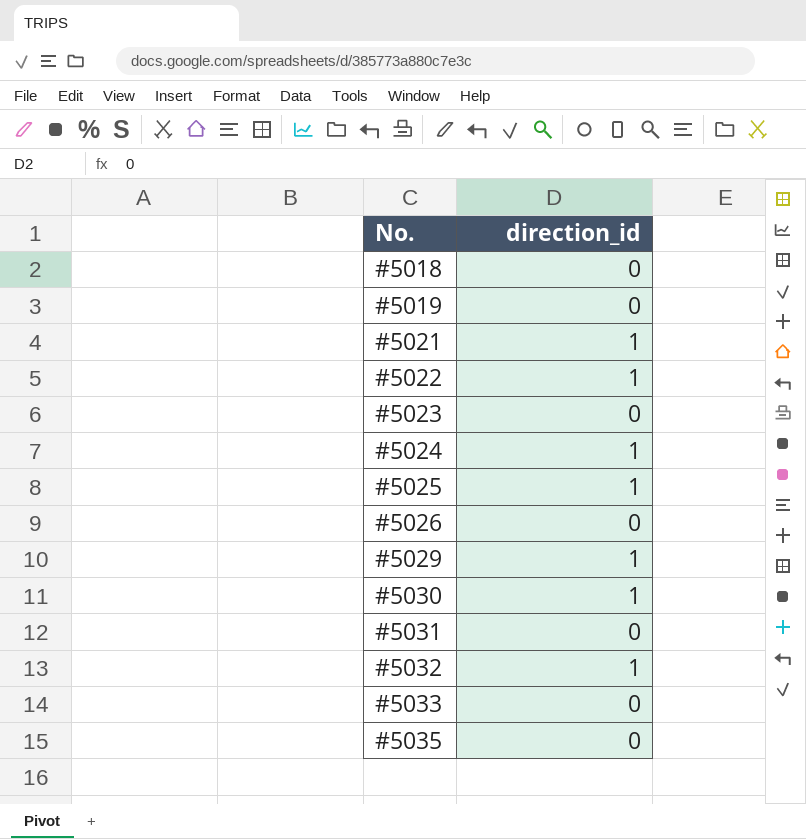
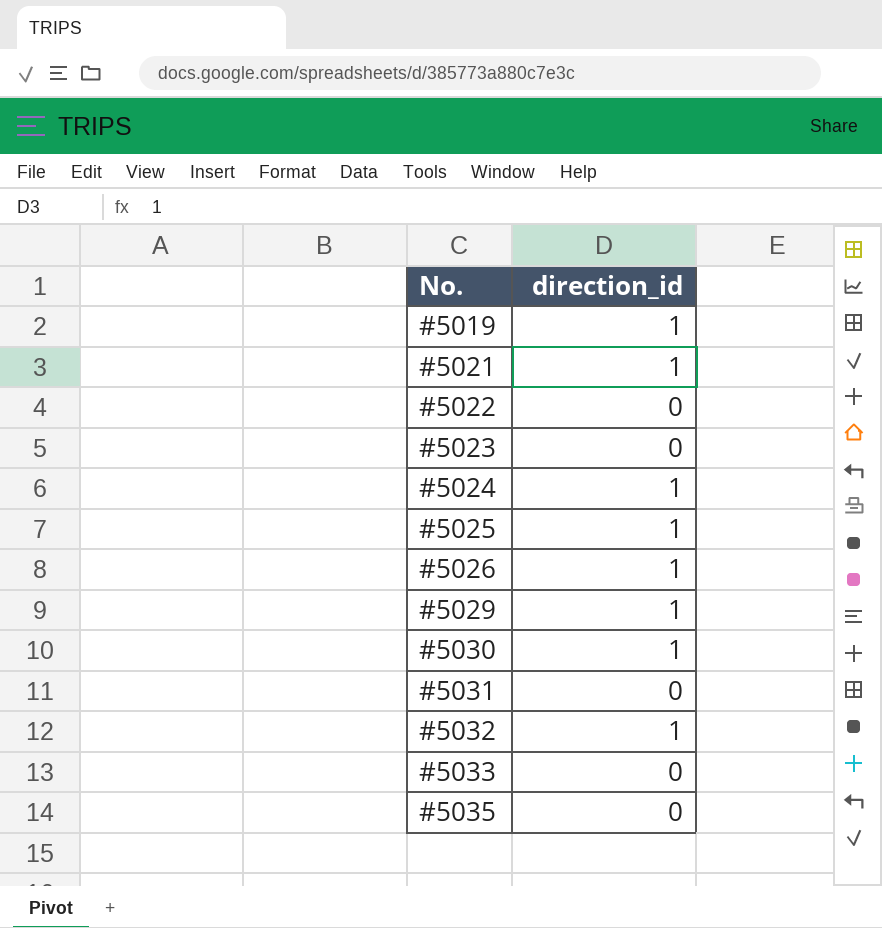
row #5018: 0 -> none
#5019 | direction_id: 0 -> 1
#5022 | direction_id: 1 -> 0
#5026 | direction_id: 0 -> 1

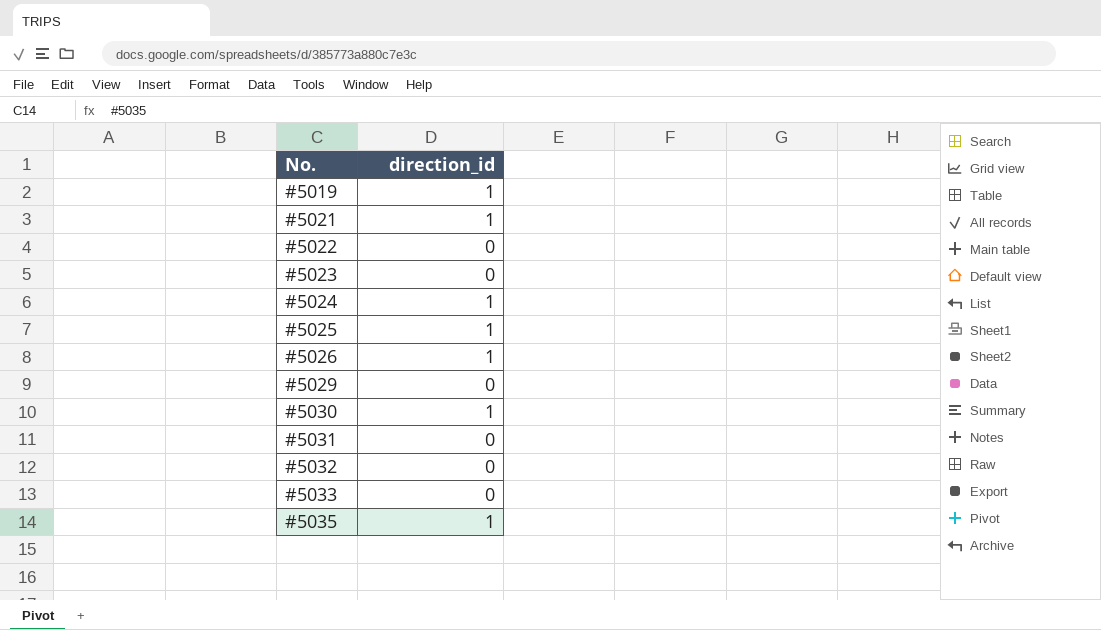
#5029 | direction_id: 1 -> 0
#5032 | direction_id: 1 -> 0
#5035 | direction_id: 0 -> 1

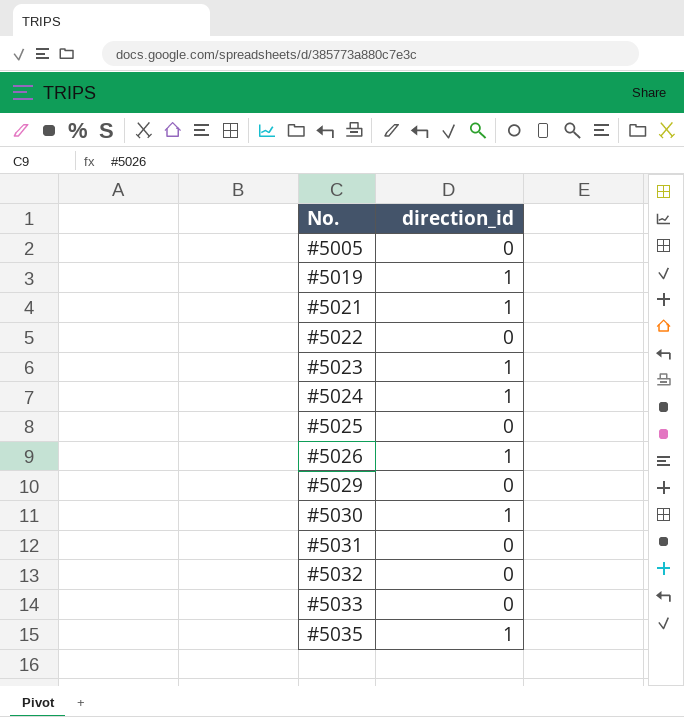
row #5005: none -> 0
#5023 | direction_id: 0 -> 1
#5025 | direction_id: 1 -> 0

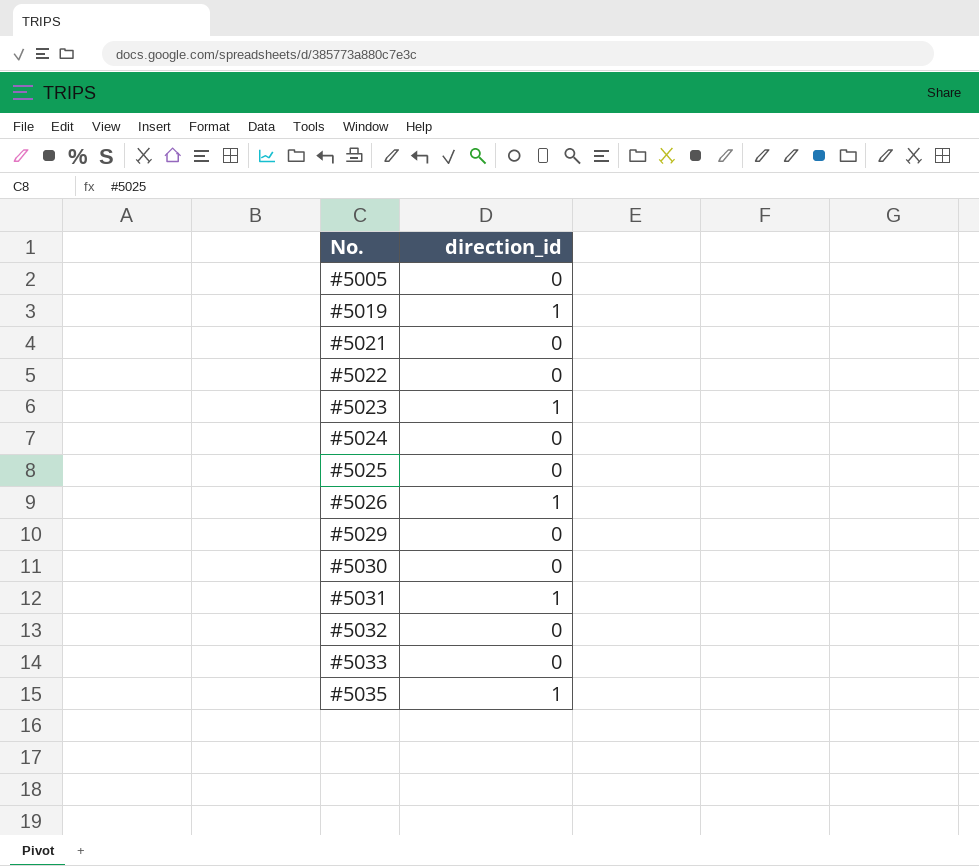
#5021 | direction_id: 1 -> 0
#5024 | direction_id: 1 -> 0
#5030 | direction_id: 1 -> 0
#5031 | direction_id: 0 -> 1

